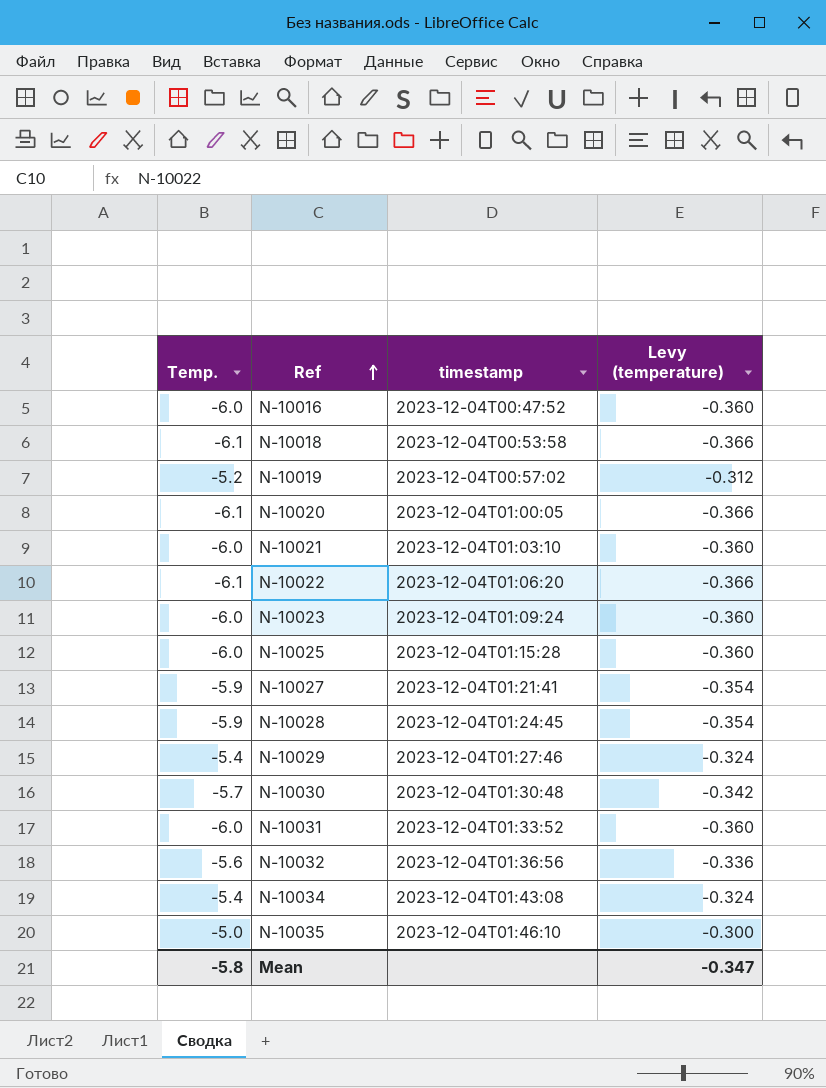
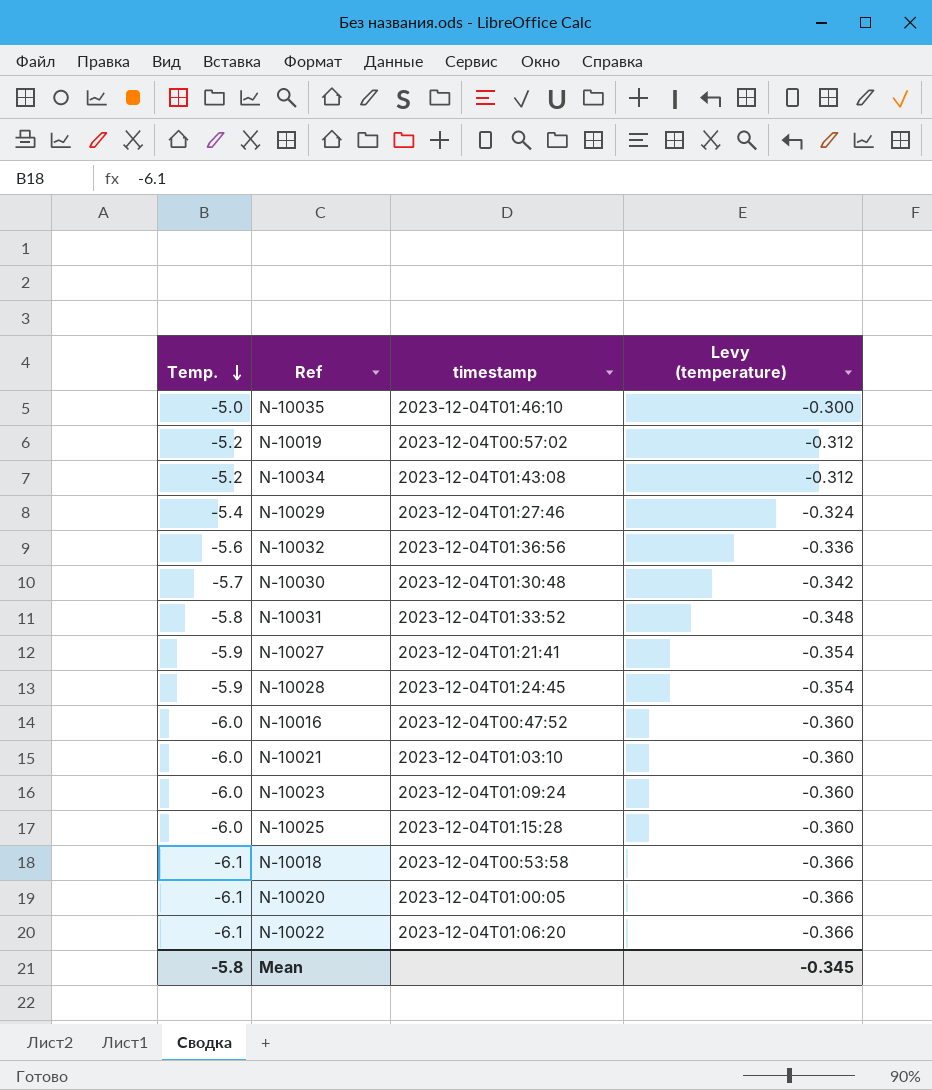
row order: Ref ascending -> Temp. descending
N-10034 | Temp.: -5.4 -> -5.2
N-10034 | Levy (temperature): -0.324 -> -0.312
N-10031 | Temp.: -6.0 -> -5.8
N-10031 | Levy (temperature): -0.360 -> -0.348
Mean | Levy (temperature): -0.347 -> -0.345

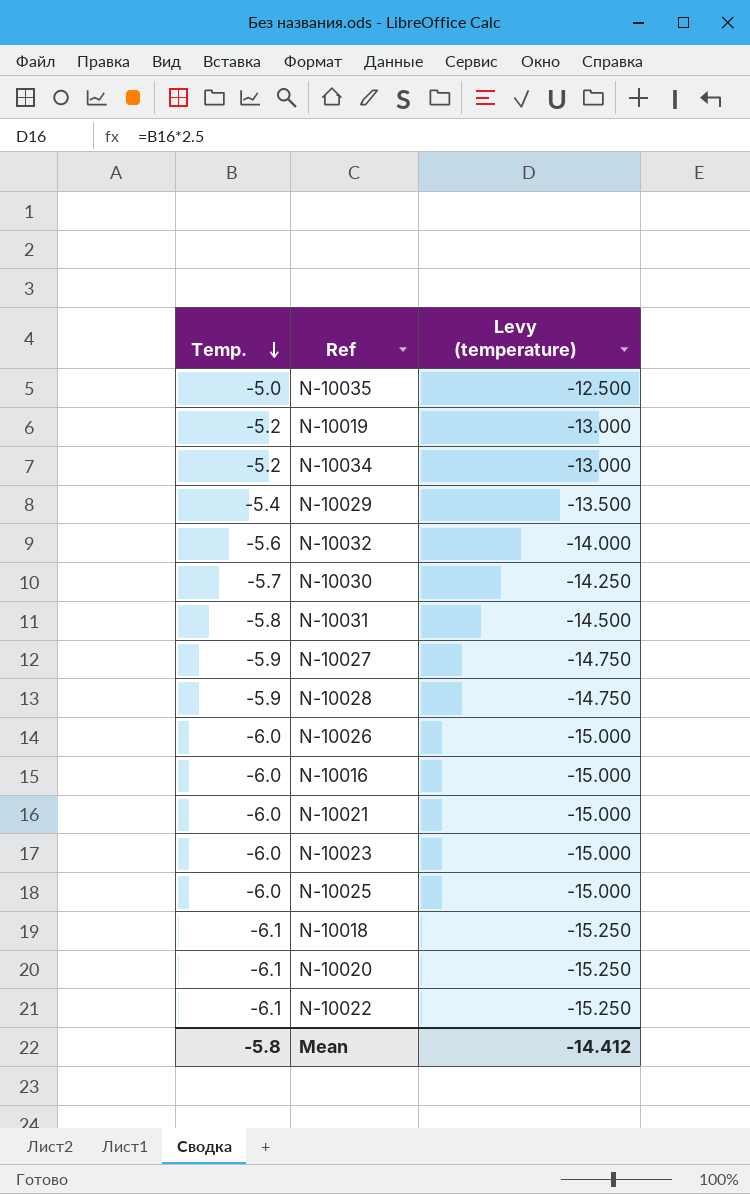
column timestamp | position: 3 -> none
column Levy (temperature) | formula: [Temp.] * 0.06 -> [Temp.] * 2.5
row N-10026: none -> -6.0 | -15.000
Mean | Levy (temperature): -0.345 -> -14.412

